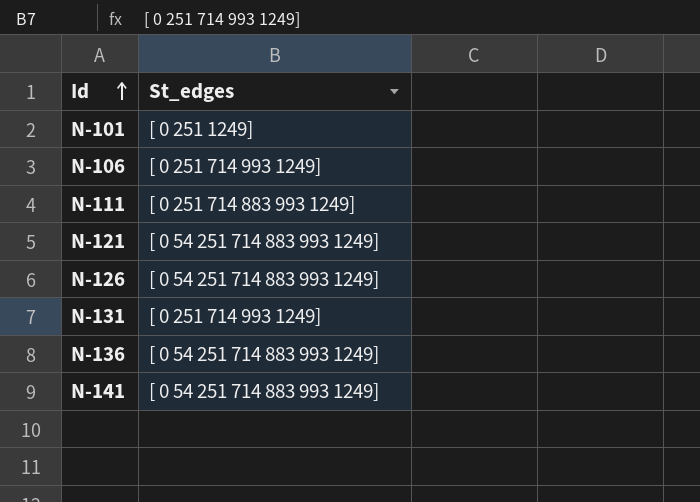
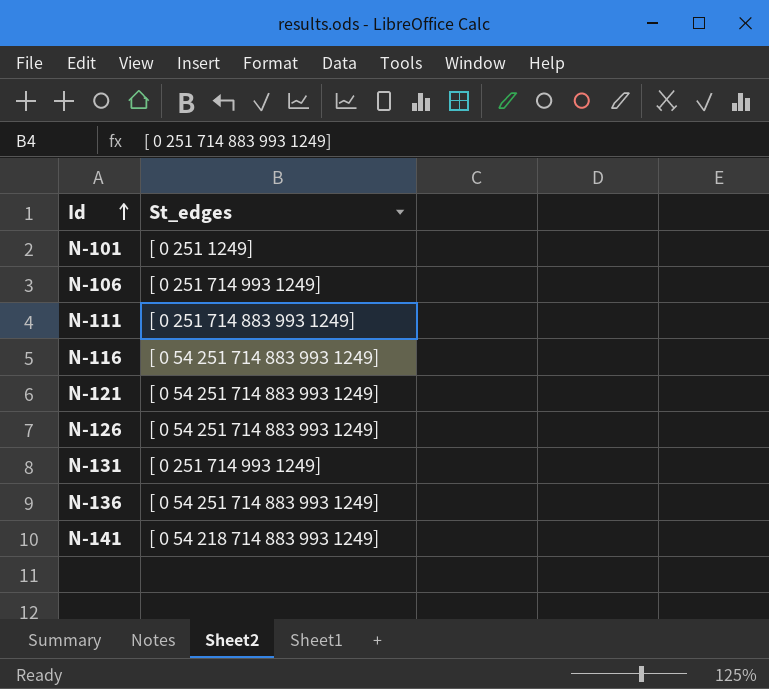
row N-116: none -> [ 0 54 251 714 883 993 1249]
N-141 | St_edges: [ 0 54 251 714 883 993 1249] -> [ 0 54 218 714 883 993 1249]

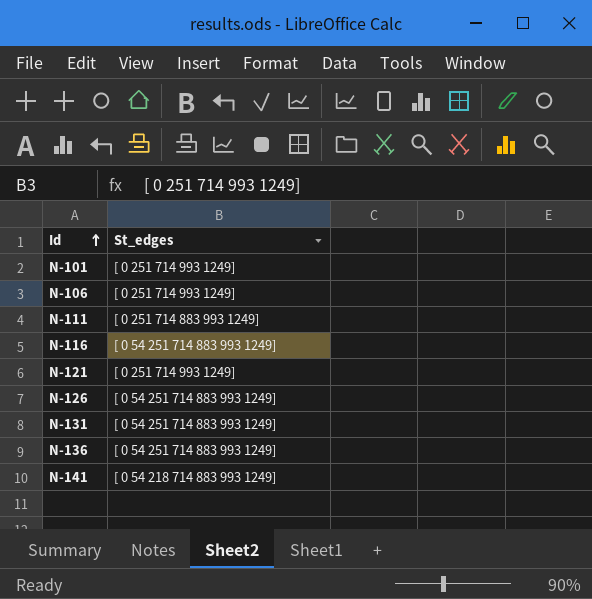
N-101 | St_edges: [ 0 251 1249] -> [ 0 251 714 993 1249]
N-121 | St_edges: [ 0 54 251 714 883 993 1249] -> [ 0 251 714 993 1249]
N-131 | St_edges: [ 0 251 714 993 1249] -> [ 0 54 251 714 883 993 1249]

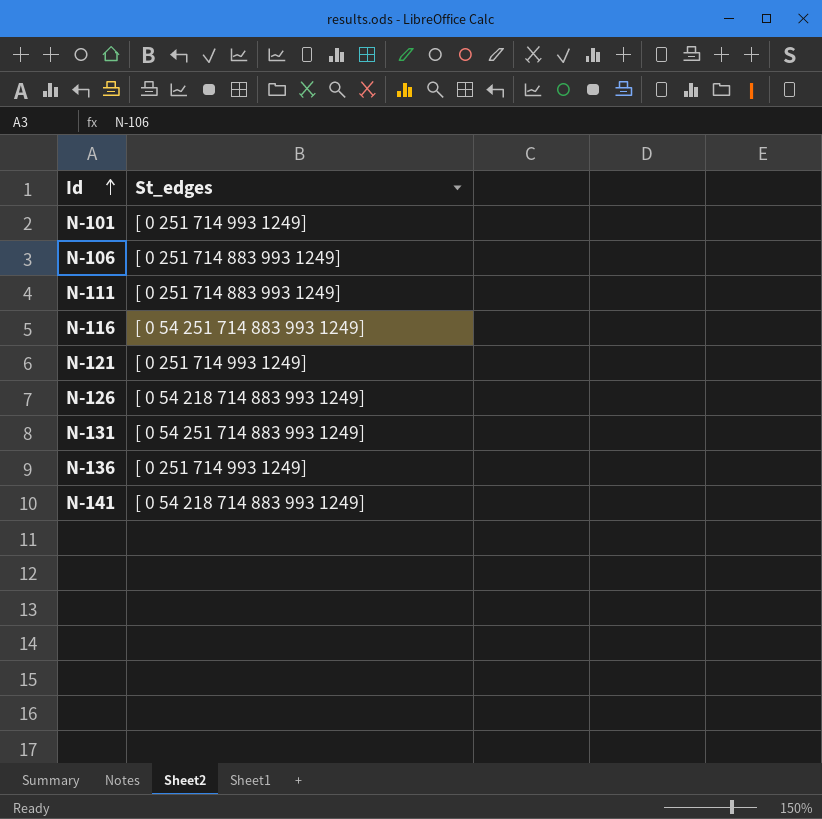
N-106 | St_edges: [ 0 251 714 993 1249] -> [ 0 251 714 883 993 1249]
N-126 | St_edges: [ 0 54 251 714 883 993 1249] -> [ 0 54 218 714 883 993 1249]
N-136 | St_edges: [ 0 54 251 714 883 993 1249] -> [ 0 251 714 993 1249]

